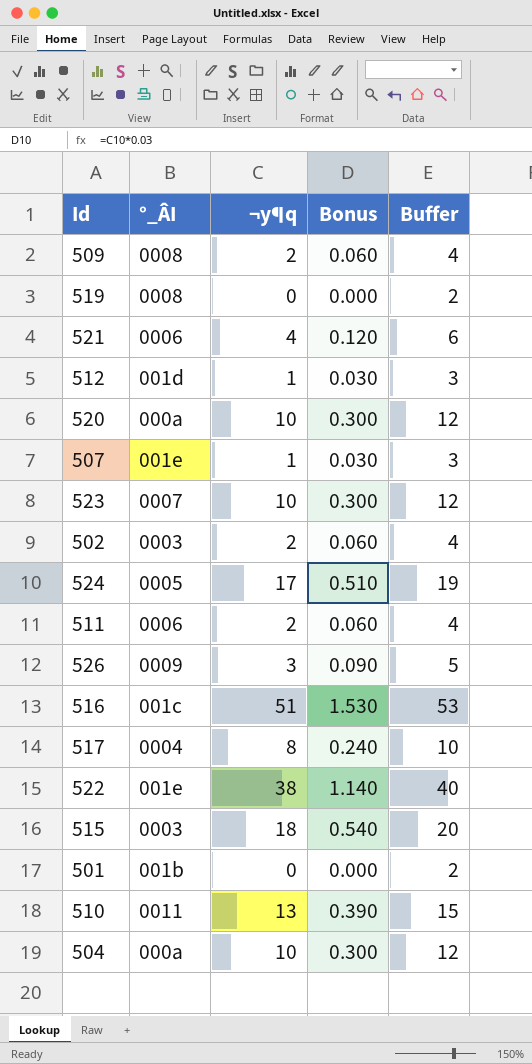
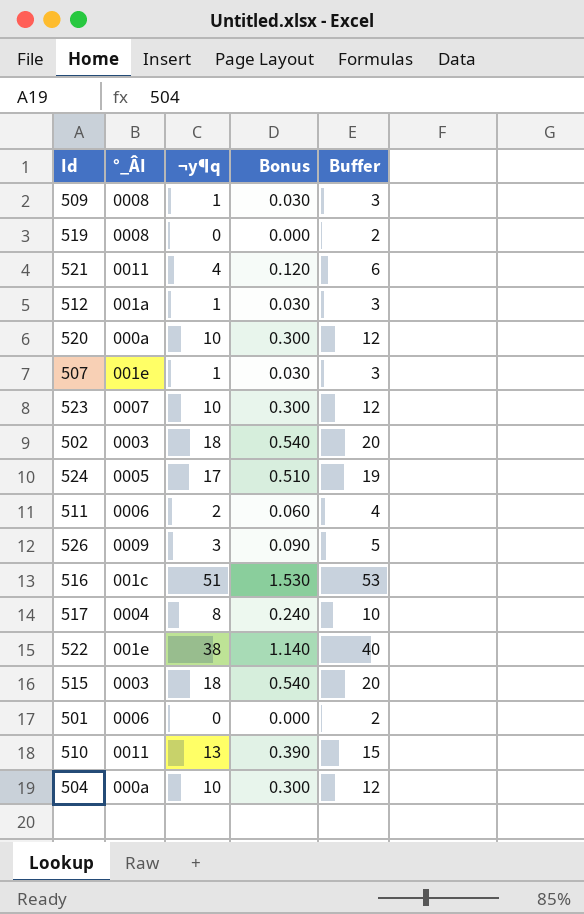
509 | ¬y¶q: 2 -> 1
509 | Bonus: 0.060 -> 0.030
509 | Buffer: 4 -> 3
521 | °_ÂI: 0006 -> 0011
512 | °_ÂI: 001d -> 001a
502 | ¬y¶q: 2 -> 18
502 | Bonus: 0.060 -> 0.540
502 | Buffer: 4 -> 20
501 | °_ÂI: 001b -> 0006

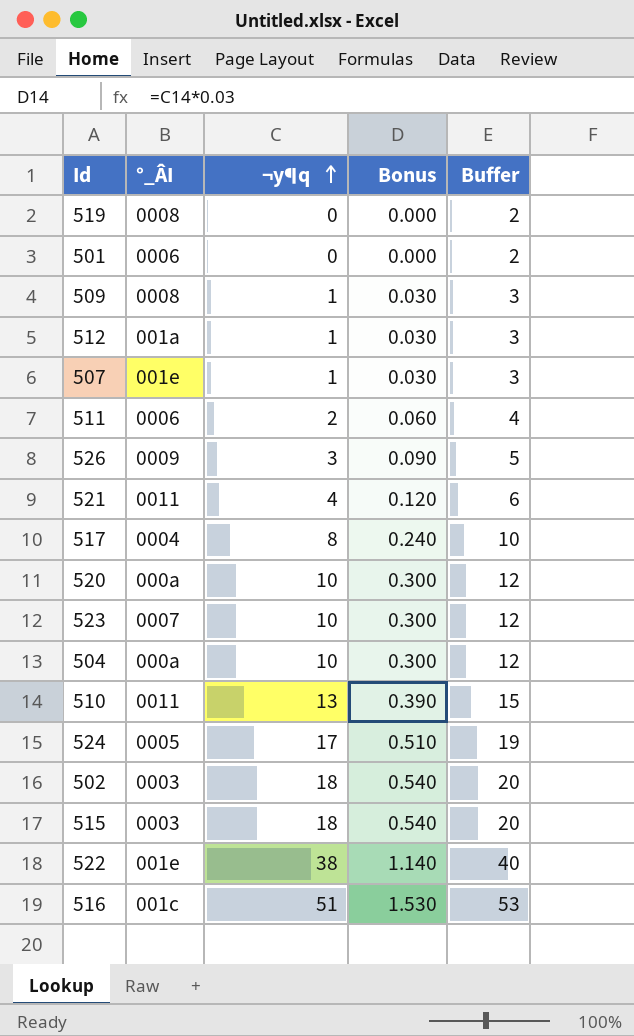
row order: none -> ¬y¶q ascending

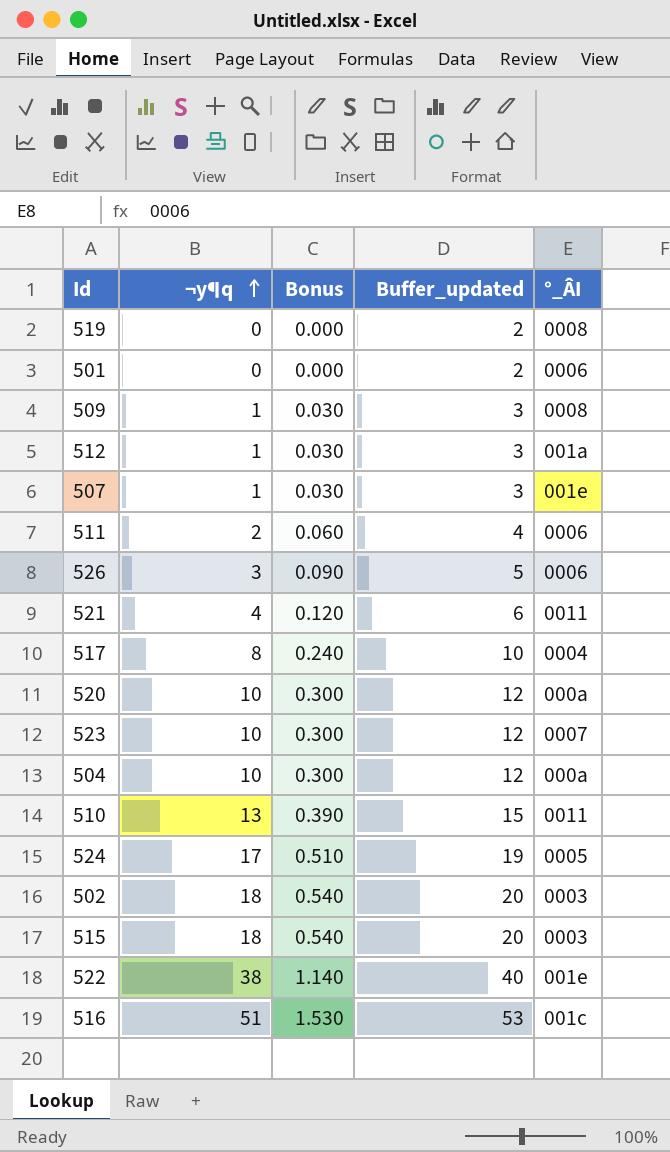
column name: Buffer -> Buffer_updated
column °_ÂI | position: 2 -> 5
526 | °_ÂI: 0009 -> 0006

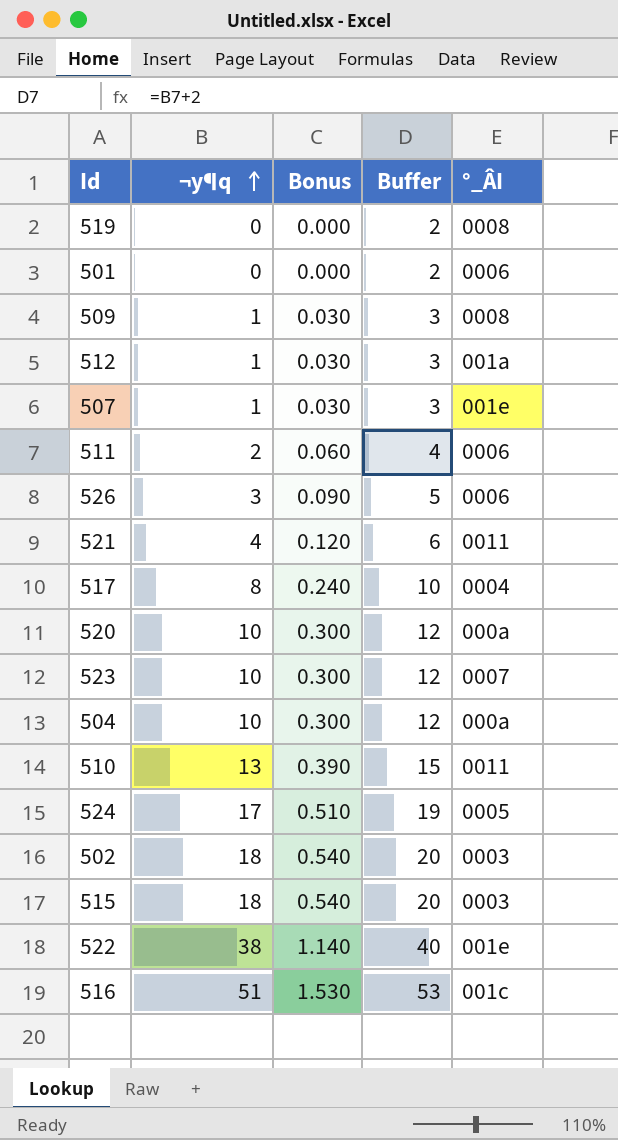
column name: Buffer_updated -> Buffer

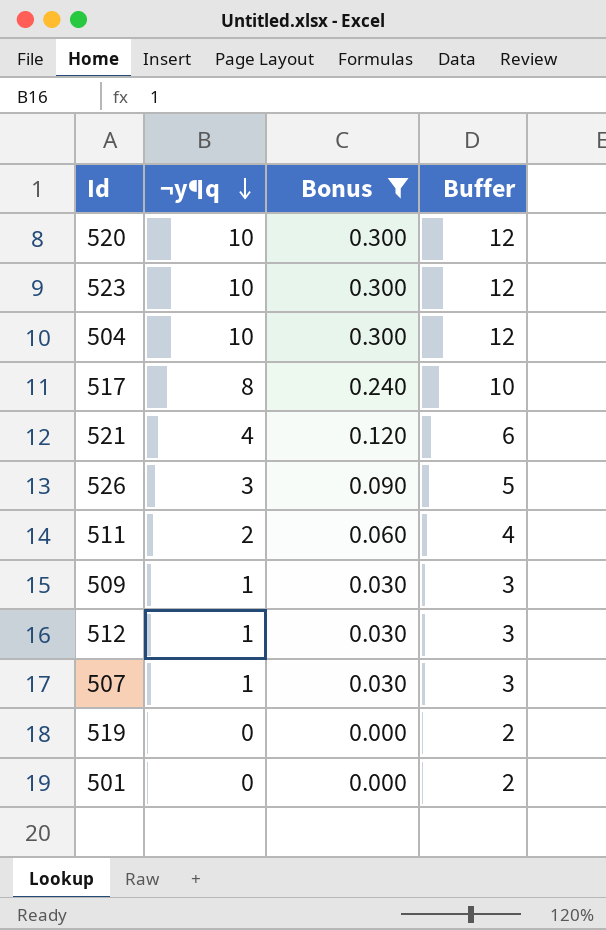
filter: none -> Bonus <= 0.300
row order: ¬y¶q ascending -> ¬y¶q descending
column °_ÂI | position: 5 -> none

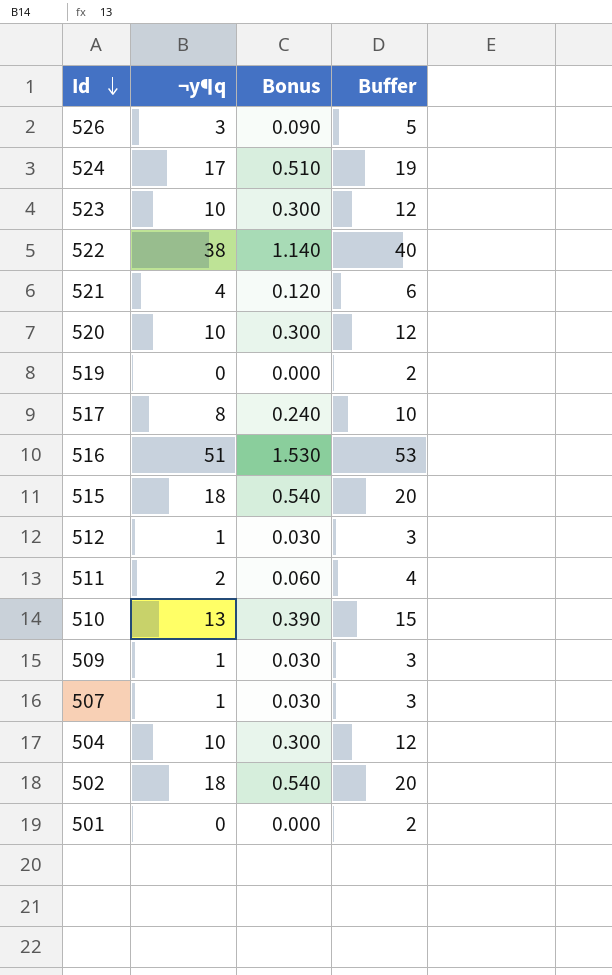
filter: Bonus <= 0.300 -> none
row order: ¬y¶q descending -> Id descending

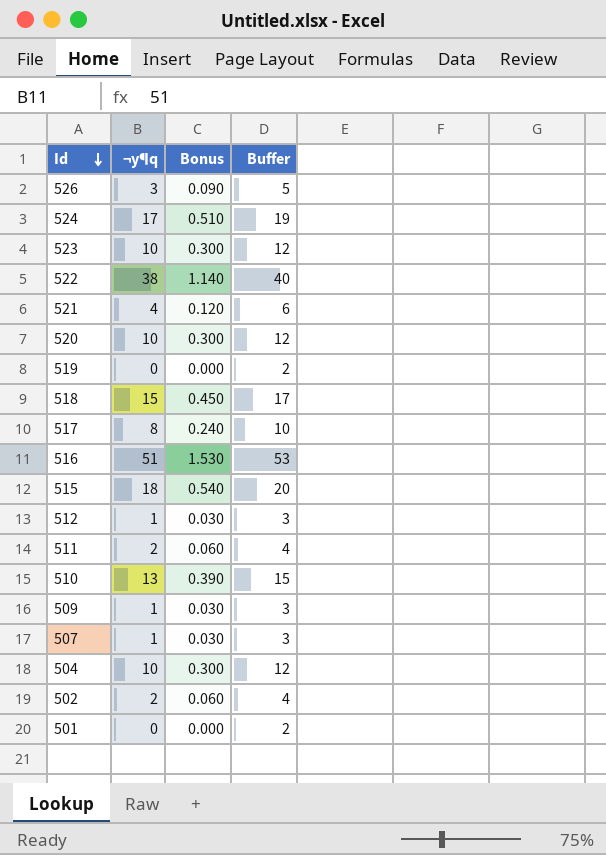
row 518: none -> 15 | 0.450 | 17
502 | ¬y¶q: 18 -> 2
502 | Bonus: 0.540 -> 0.060
502 | Buffer: 20 -> 4

